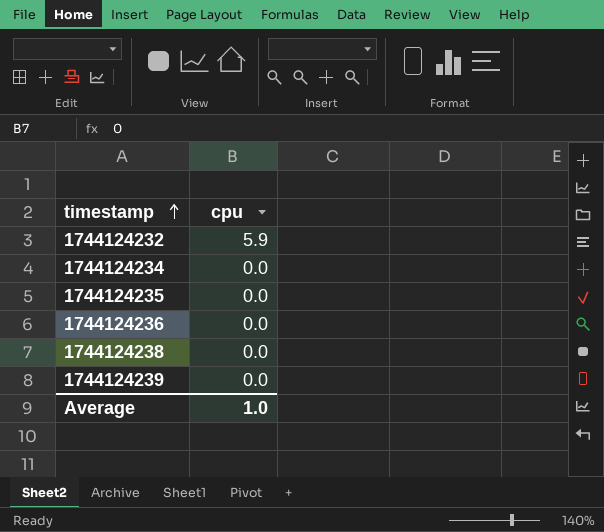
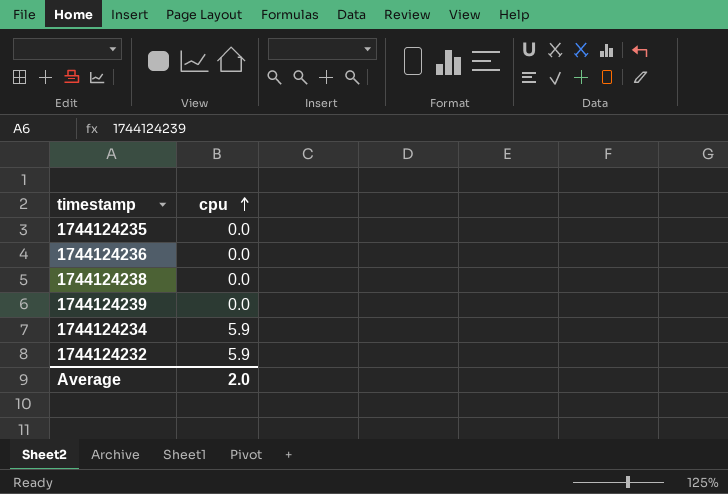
row order: timestamp ascending -> cpu ascending
1744124234 | cpu: 0.0 -> 5.9
Average | cpu: 1.0 -> 2.0

